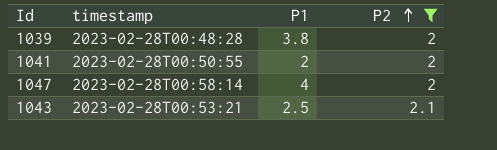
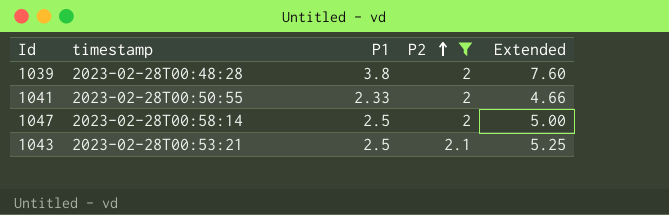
column Extended | formula: none -> [P1] * [P2]
1041 | P1: 2 -> 2.33
1047 | P1: 4 -> 2.5

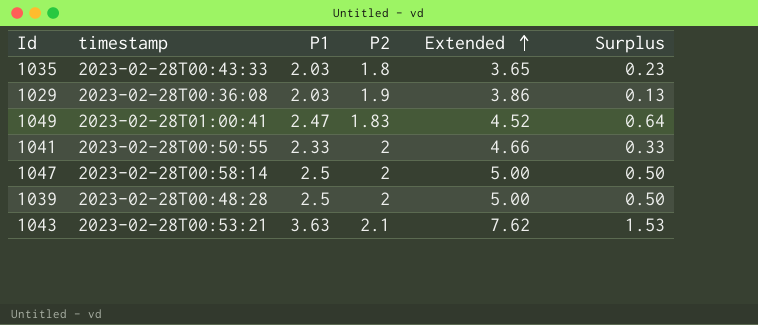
filter: P2 >= 2 -> none
row order: P2 ascending -> Extended ascending
column Surplus | formula: none -> [P1] - [P2]
1039 | P1: 3.8 -> 2.5
1039 | Extended: 7.60 -> 5.00
1043 | P1: 2.5 -> 3.63
1043 | Extended: 5.25 -> 7.62

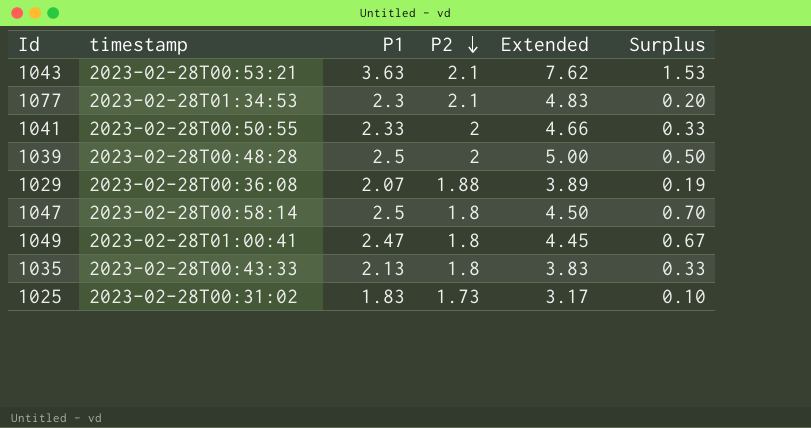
row order: Extended ascending -> P2 descending
row 1077: none -> 2023-02-28T01:34:53 | 2.3 | 2.1 | 4.83 | 0.20
1029 | P1: 2.03 -> 2.07
1029 | P2: 1.9 -> 1.88
1029 | Extended: 3.86 -> 3.89
1029 | Surplus: 0.13 -> 0.19
1047 | P2: 2 -> 1.8
1047 | Extended: 5.00 -> 4.50
1047 | Surplus: 0.50 -> 0.70
1049 | P2: 1.83 -> 1.8
1049 | Extended: 4.52 -> 4.45
1049 | Surplus: 0.64 -> 0.67
1035 | P1: 2.03 -> 2.13
1035 | Extended: 3.65 -> 3.83
1035 | Surplus: 0.23 -> 0.33
row 1025: none -> 2023-02-28T00:31:02 | 1.83 | 1.73 | 3.17 | 0.10

